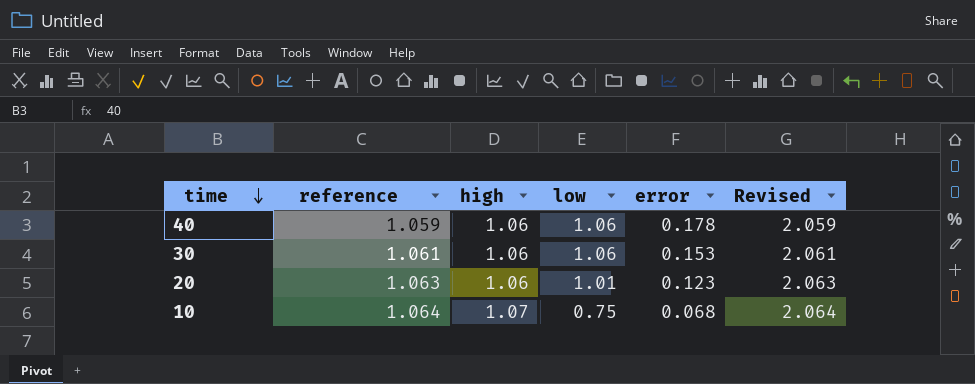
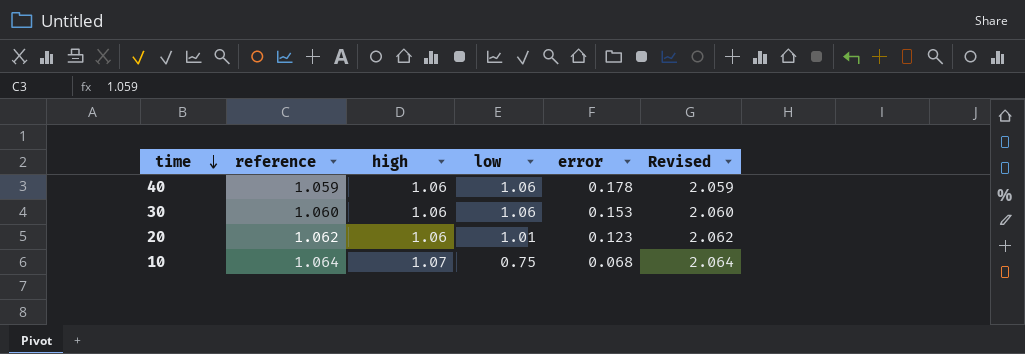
30 | reference: 1.061 -> 1.060
30 | Revised: 2.061 -> 2.060
20 | reference: 1.063 -> 1.062
20 | Revised: 2.063 -> 2.062

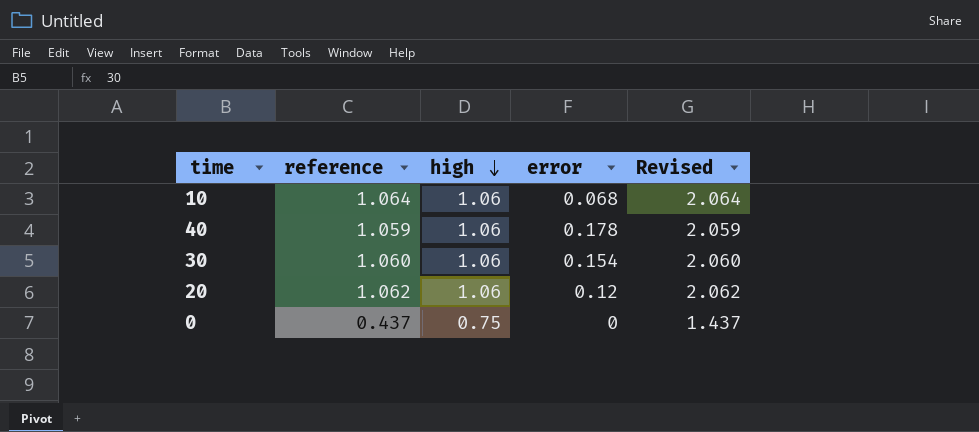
row order: time descending -> high descending
column low | position: 4 -> none
10 | high: 1.07 -> 1.06
30 | error: 0.153 -> 0.154
20 | error: 0.123 -> 0.12
row 0: none -> 0.437 | 0.75 | 0 | 1.437

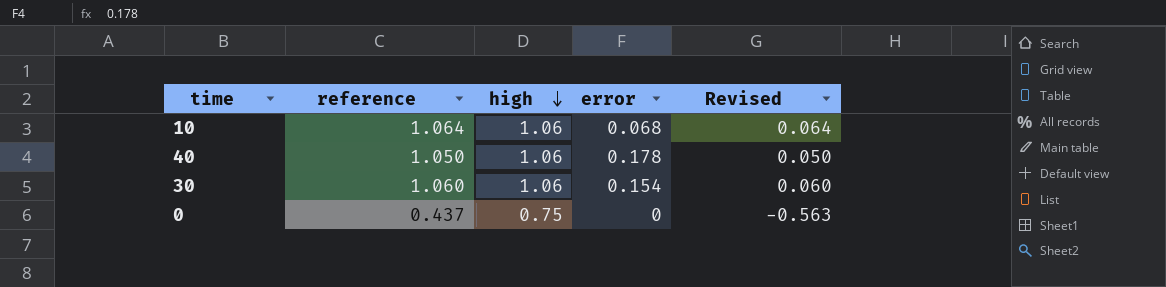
column Revised | formula: [reference] + 1 -> [reference] - 1
row 20: 1.062 | 1.06 | 0.12 | 2.062 -> none
40 | reference: 1.059 -> 1.050

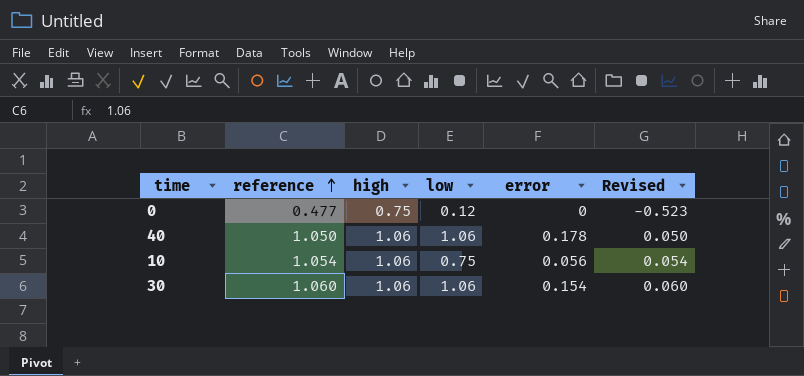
row order: high descending -> reference ascending
column low | position: none -> 4
0 | reference: 0.437 -> 0.477
0 | Revised: -0.563 -> -0.523
10 | reference: 1.064 -> 1.054
10 | error: 0.068 -> 0.056
10 | Revised: 0.064 -> 0.054

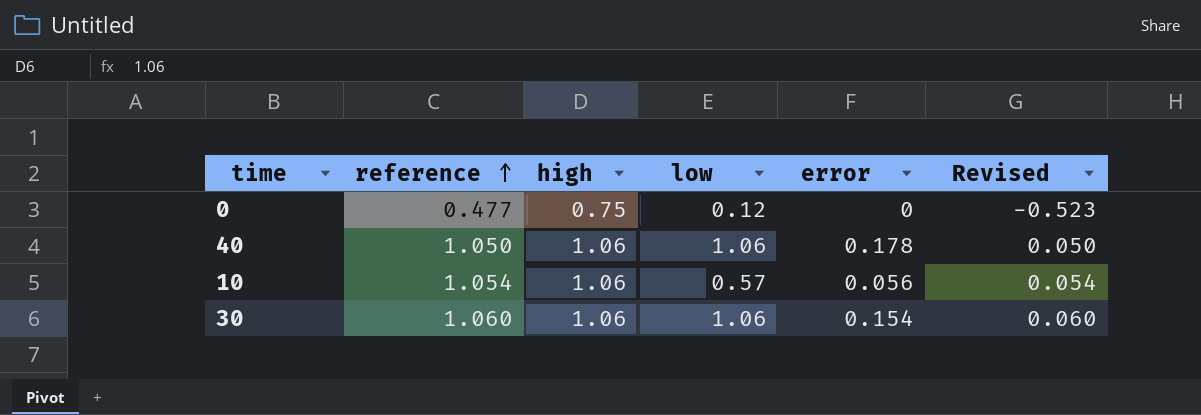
10 | low: 0.75 -> 0.57

